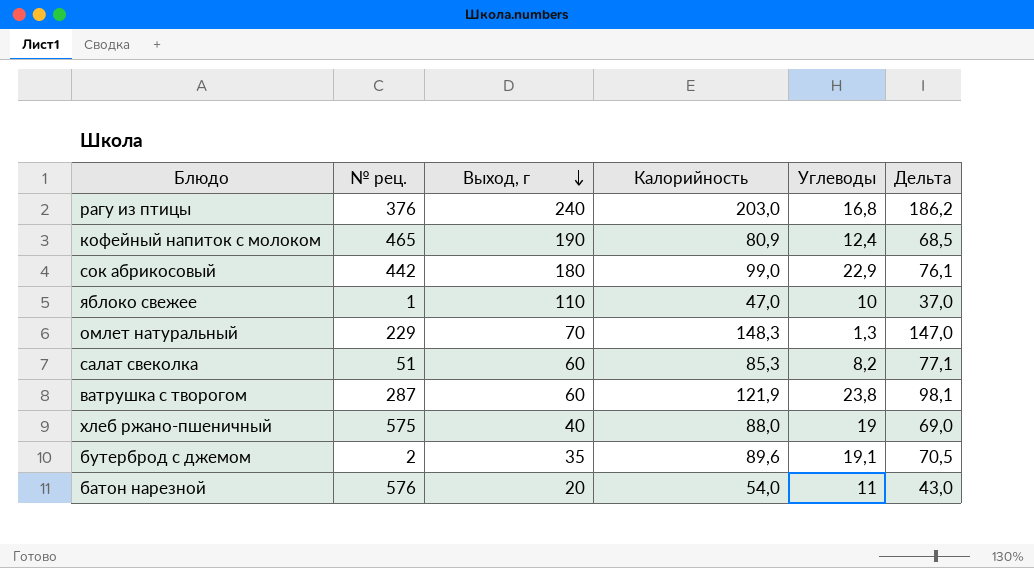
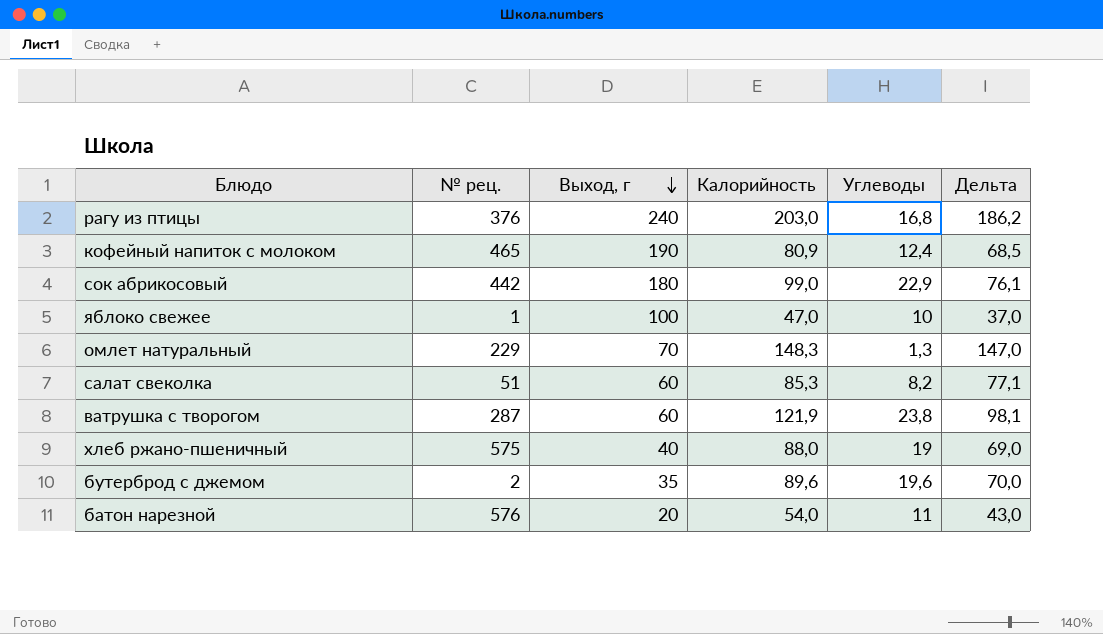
яблоко свежее | Выход, г: 110 -> 100
бутерброд с джемом | Углеводы: 19,1 -> 19,6
бутерброд с джемом | Дельта: 70,5 -> 70,0

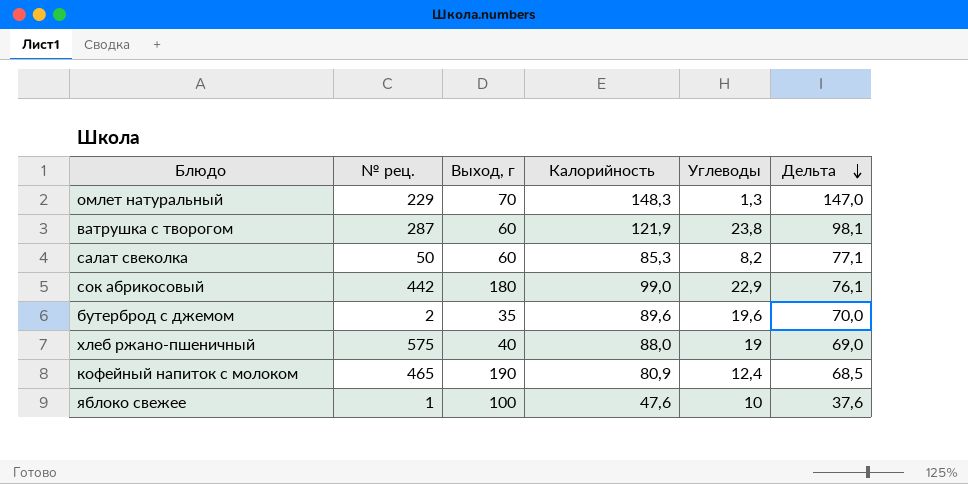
row order: Выход, г descending -> Дельта descending
row рагу из птицы: 376 | 240 | 203,0 | 16,8 | 186,2 -> none
row батон нарезной: 576 | 20 | 54,0 | 11 | 43,0 -> none
салат свеколка | № рец.: 51 -> 50
яблоко свежее | Калорийность: 47,0 -> 47,6
яблоко свежее | Дельта: 37,0 -> 37,6

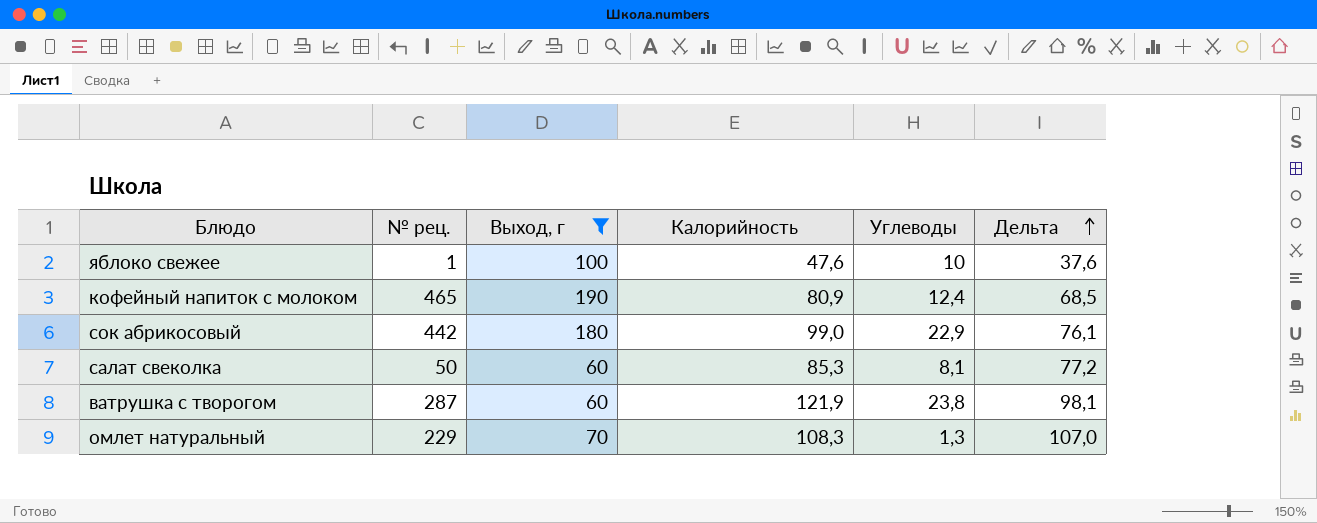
filter: none -> Выход, г >= 60
row order: Дельта descending -> Дельта ascending
салат свеколка | Углеводы: 8,2 -> 8,1
салат свеколка | Дельта: 77,1 -> 77,2
омлет натуральный | Калорийность: 148,3 -> 108,3
омлет натуральный | Дельта: 147,0 -> 107,0

